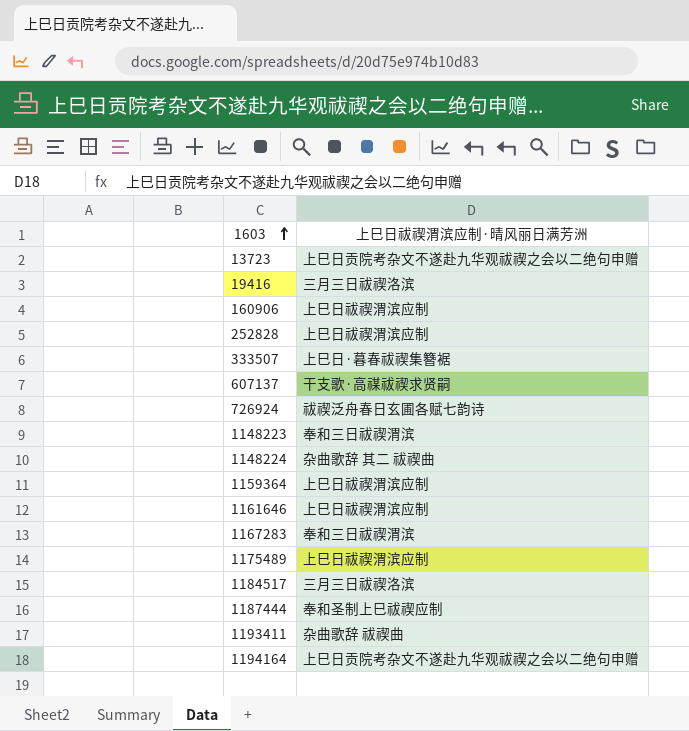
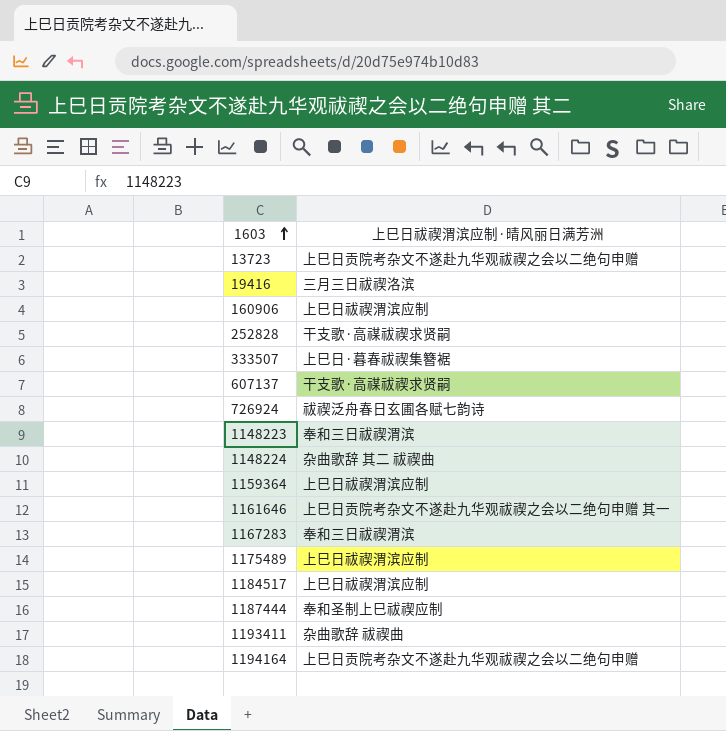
252828 | 上巳日祓禊渭滨应制·晴风丽日满芳洲: 上巳日祓禊渭滨应制 -> 干支歌·高禖祓禊求贤嗣
1161646 | 上巳日祓禊渭滨应制·晴风丽日满芳洲: 上巳日祓禊渭滨应制 -> 上巳日贡院考杂文不遂赴九华观祓禊之会以二绝句申赠 其一
1184517 | 上巳日祓禊渭滨应制·晴风丽日满芳洲: 三月三日祓禊洛滨 -> 上巳日祓禊渭滨应制

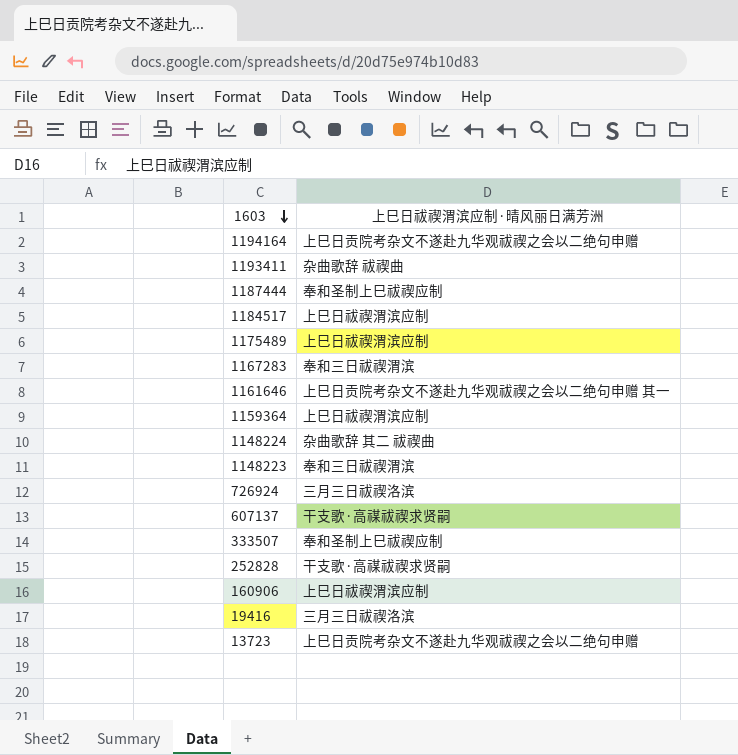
row order: 1603 ascending -> 1603 descending
726924 | 上巳日祓禊渭滨应制·晴风丽日满芳洲: 祓禊泛舟春日玄圃各赋七韵诗 -> 三月三日祓禊洛滨
333507 | 上巳日祓禊渭滨应制·晴风丽日满芳洲: 上巳日·暮春祓禊集簪裾 -> 奉和圣制上巳祓禊应制

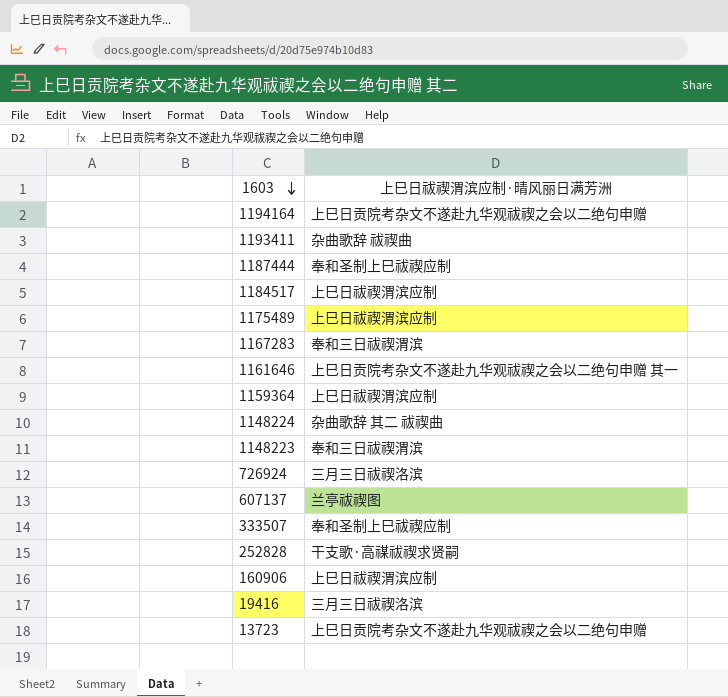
607137 | 上巳日祓禊渭滨应制·晴风丽日满芳洲: 干支歌·高禖祓禊求贤嗣 -> 兰亭祓禊图

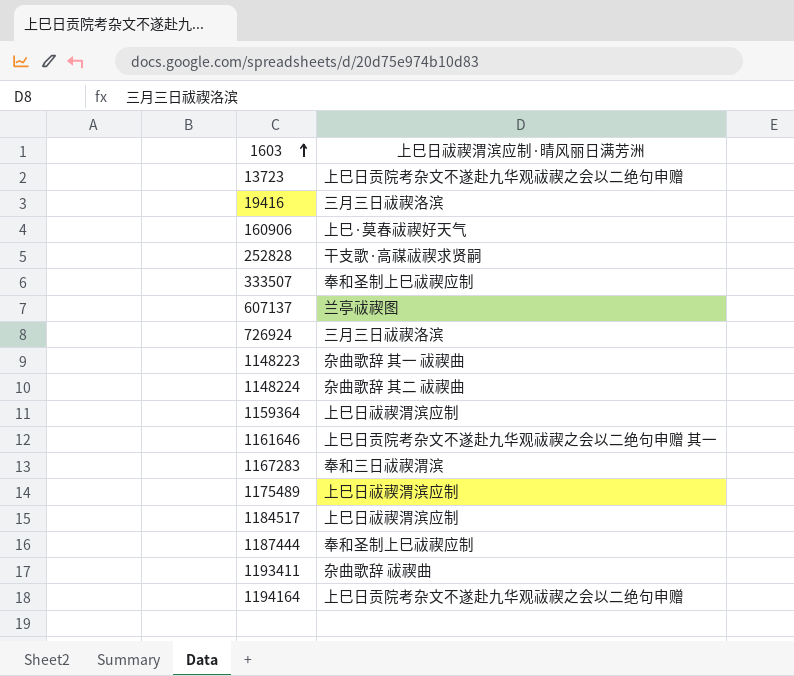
row order: 1603 descending -> 1603 ascending
160906 | 上巳日祓禊渭滨应制·晴风丽日满芳洲: 上巳日祓禊渭滨应制 -> 上巳·莫春祓禊好天气
1148223 | 上巳日祓禊渭滨应制·晴风丽日满芳洲: 奉和三日祓禊渭滨 -> 杂曲歌辞 其一 祓禊曲

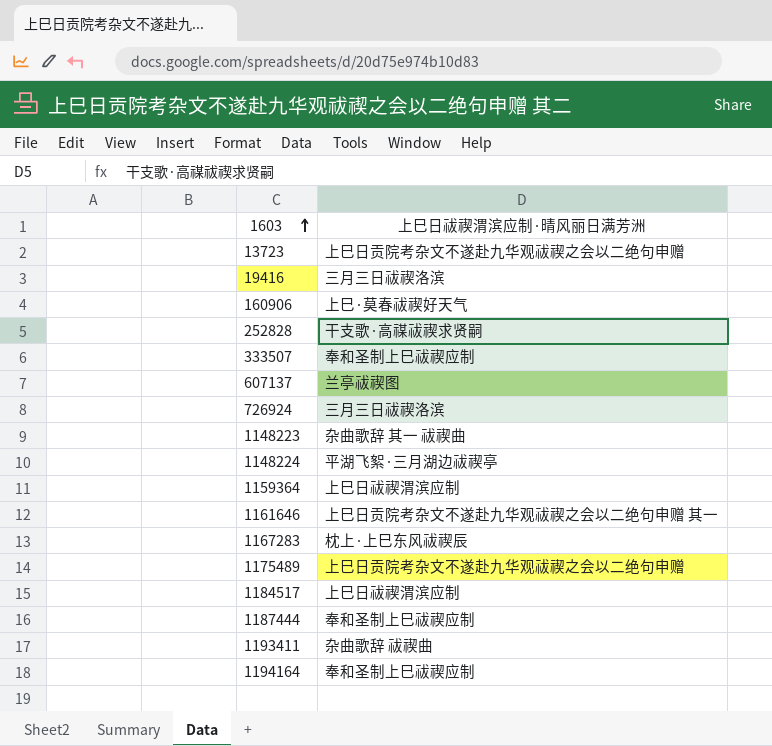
1148224 | 上巳日祓禊渭滨应制·晴风丽日满芳洲: 杂曲歌辞 其二 祓禊曲 -> 平湖飞絮·三月湖边祓禊亭
1167283 | 上巳日祓禊渭滨应制·晴风丽日满芳洲: 奉和三日祓禊渭滨 -> 枕上·上巳东风祓禊辰
1175489 | 上巳日祓禊渭滨应制·晴风丽日满芳洲: 上巳日祓禊渭滨应制 -> 上巳日贡院考杂文不遂赴九华观祓禊之会以二绝句申赠
1194164 | 上巳日祓禊渭滨应制·晴风丽日满芳洲: 上巳日贡院考杂文不遂赴九华观祓禊之会以二绝句申赠 -> 奉和圣制上巳祓禊应制

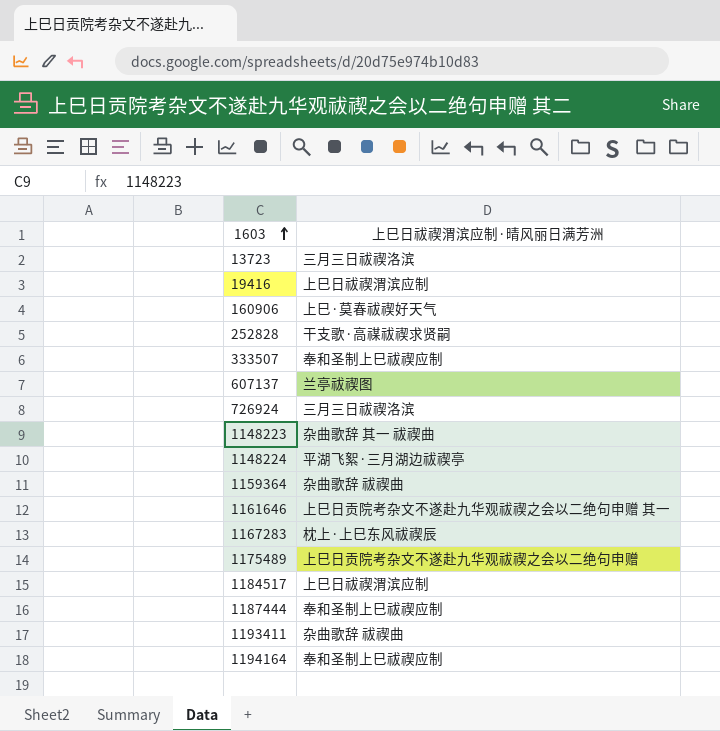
13723 | 上巳日祓禊渭滨应制·晴风丽日满芳洲: 上巳日贡院考杂文不遂赴九华观祓禊之会以二绝句申赠 -> 三月三日祓禊洛滨
19416 | 上巳日祓禊渭滨应制·晴风丽日满芳洲: 三月三日祓禊洛滨 -> 上巳日祓禊渭滨应制
1159364 | 上巳日祓禊渭滨应制·晴风丽日满芳洲: 上巳日祓禊渭滨应制 -> 杂曲歌辞 祓禊曲

